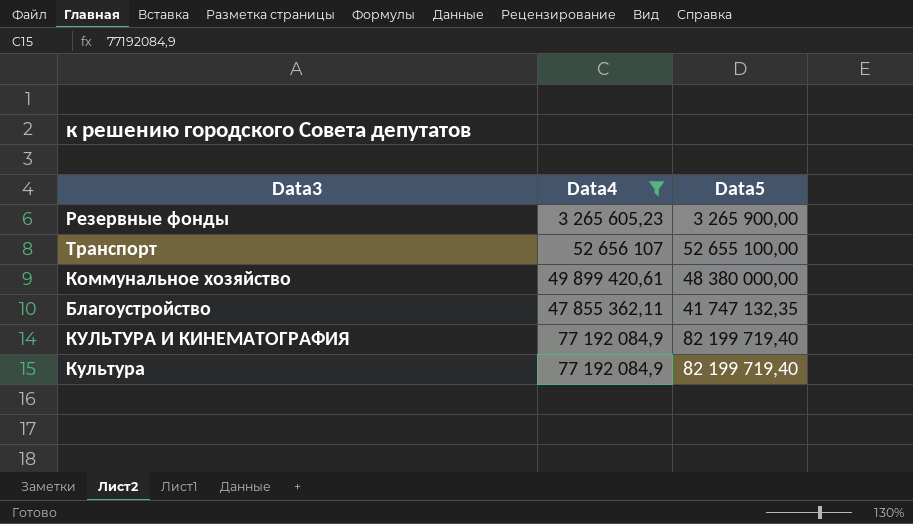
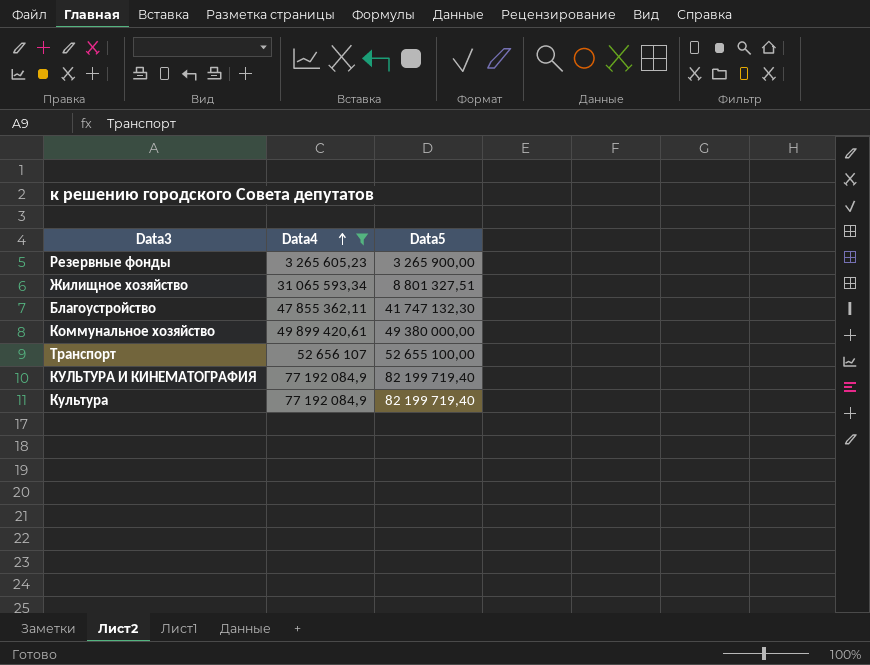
row order: none -> Data4 ascending
row Жилищное хозяйство: none -> 31 065 593,34 | 8 801 327,51
Благоустройство | Data5: 41 747 132,35 -> 41 747 132,30
Коммунальное хозяйство | Data5: 48 380 000,00 -> 49 380 000,00

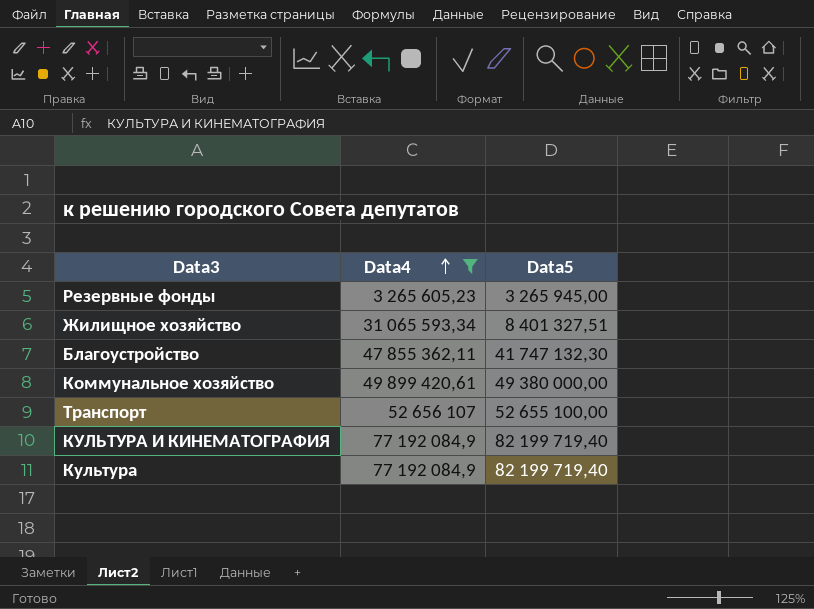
Резервные фонды | Data5: 3 265 900,00 -> 3 265 945,00
Жилищное хозяйство | Data5: 8 801 327,51 -> 8 401 327,51

